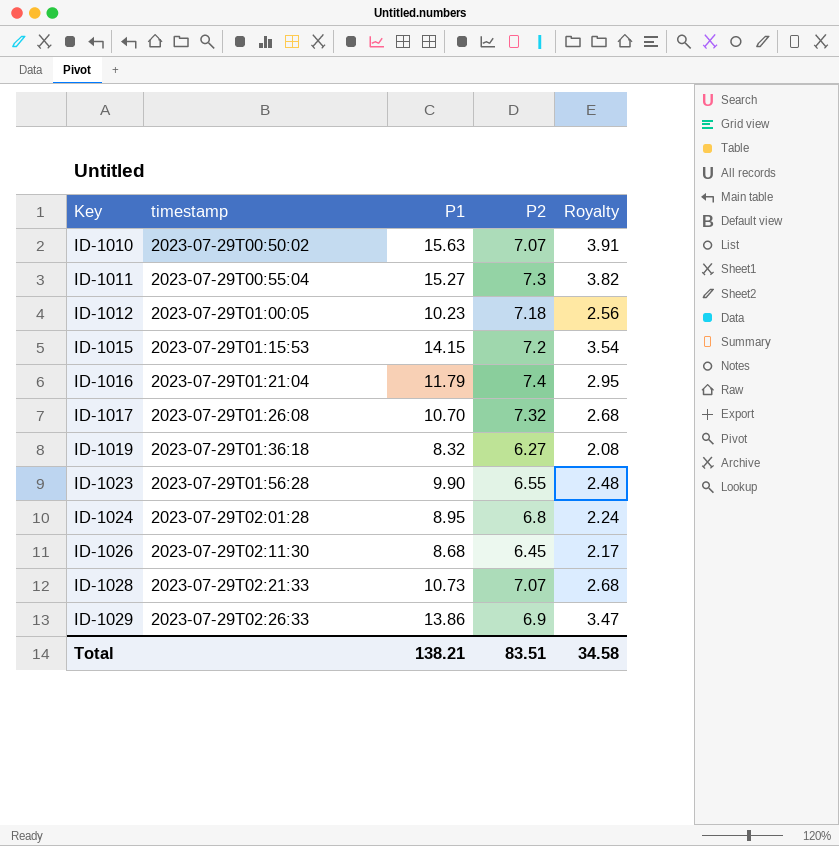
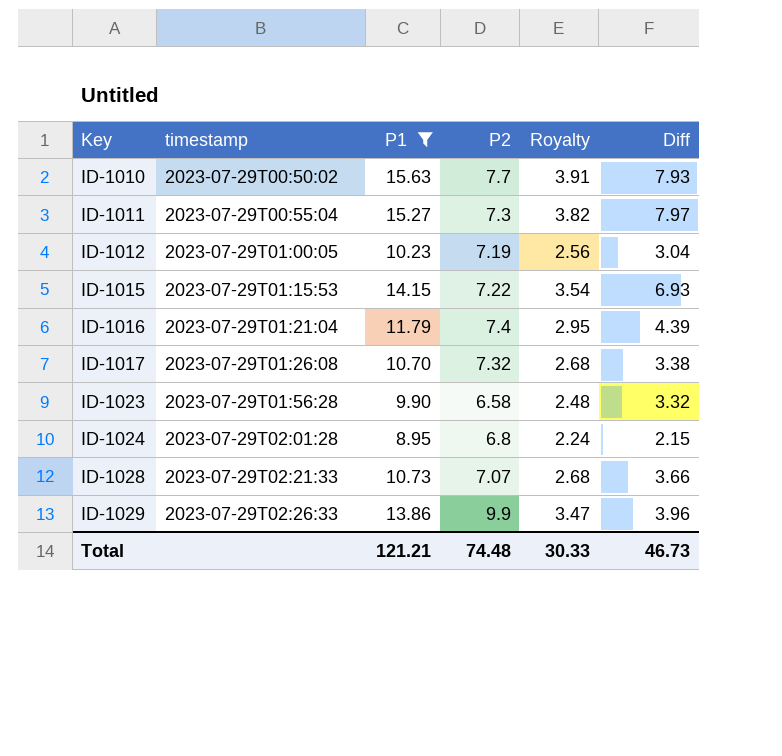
filter: none -> P1 >= 8.95
column Diff | formula: none -> [P1] - [P2]
ID-1010 | P2: 7.07 -> 7.7
ID-1012 | P2: 7.18 -> 7.19
ID-1015 | P2: 7.2 -> 7.22
ID-1023 | P2: 6.55 -> 6.58
ID-1029 | P2: 6.9 -> 9.9
Total | P1: 138.21 -> 121.21
Total | P2: 83.51 -> 74.48
Total | Royalty: 34.58 -> 30.33

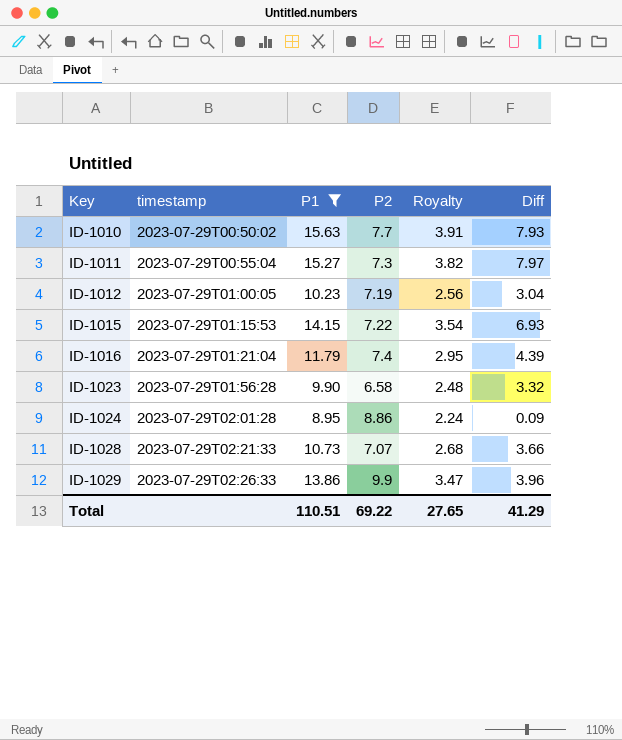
row ID-1017: 2023-07-29T01:26:08 | 10.70 | 7.32 | 2.68 | 3.38 -> none
ID-1024 | P2: 6.8 -> 8.86
ID-1024 | Diff: 2.15 -> 0.09
Total | P1: 121.21 -> 110.51
Total | P2: 74.48 -> 69.22
Total | Royalty: 30.33 -> 27.65
Total | Diff: 46.73 -> 41.29

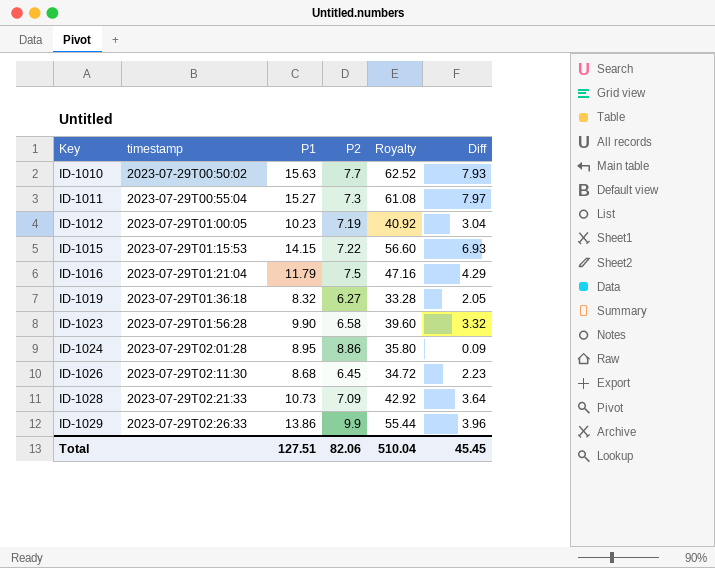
filter: P1 >= 8.95 -> none
column Royalty | formula: [P1] * 0.25 -> [P1] * 4
ID-1016 | P2: 7.4 -> 7.5
ID-1016 | Diff: 4.39 -> 4.29
ID-1028 | P2: 7.07 -> 7.09
ID-1028 | Diff: 3.66 -> 3.64
Total | P1: 110.51 -> 127.51
Total | P2: 69.22 -> 82.06
Total | Royalty: 27.65 -> 510.04
Total | Diff: 41.29 -> 45.45

